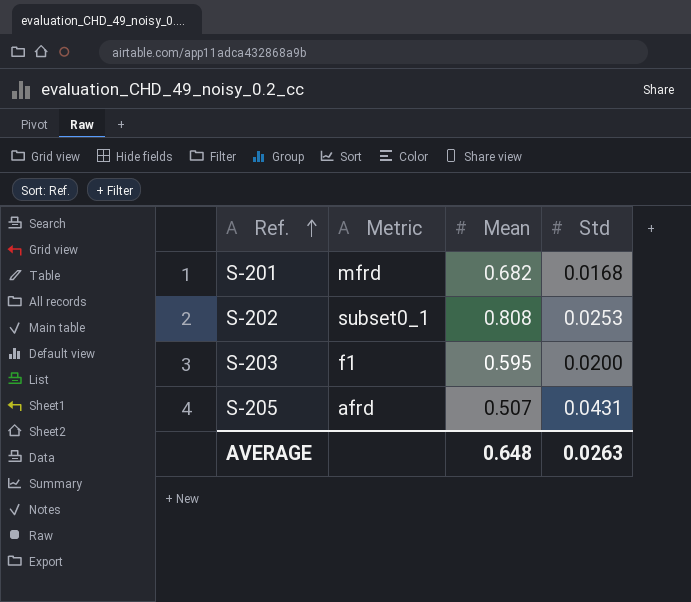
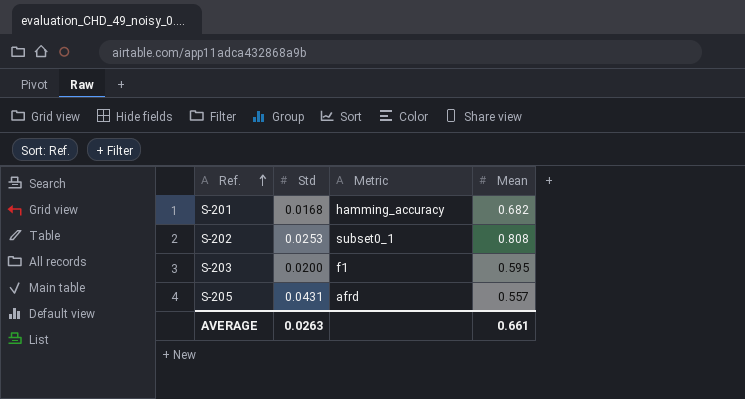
column Std | position: 4 -> 2
S-201 | Metric: mfrd -> hamming_accuracy
S-205 | Mean: 0.507 -> 0.557
AVERAGE | Mean: 0.648 -> 0.661

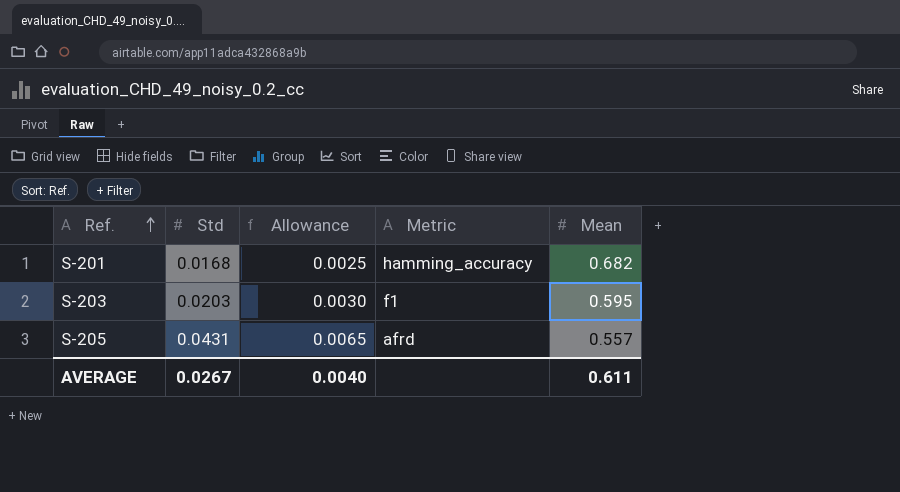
column Allowance | formula: none -> [Std] * 0.15
row S-202: 0.0253 | subset0_1 | 0.808 -> none
S-203 | Std: 0.0200 -> 0.0203
AVERAGE | Std: 0.0263 -> 0.0267
AVERAGE | Mean: 0.661 -> 0.611

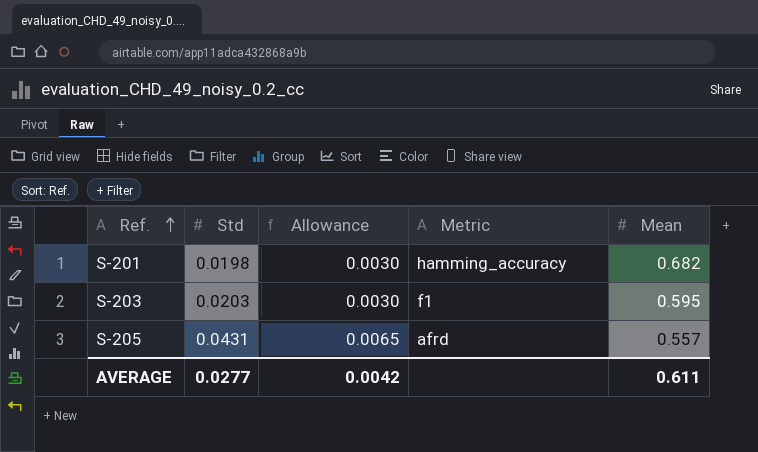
S-201 | Std: 0.0168 -> 0.0198
S-201 | Allowance: 0.0025 -> 0.0030
AVERAGE | Std: 0.0267 -> 0.0277
AVERAGE | Allowance: 0.0040 -> 0.0042

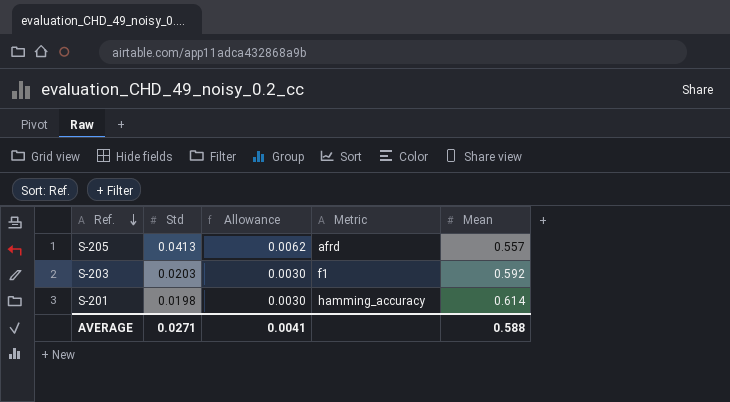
row order: Ref. ascending -> Ref. descending
S-205 | Std: 0.0431 -> 0.0413
S-205 | Allowance: 0.0065 -> 0.0062
S-203 | Mean: 0.595 -> 0.592
S-201 | Mean: 0.682 -> 0.614
AVERAGE | Std: 0.0277 -> 0.0271
AVERAGE | Allowance: 0.0042 -> 0.0041
AVERAGE | Mean: 0.611 -> 0.588

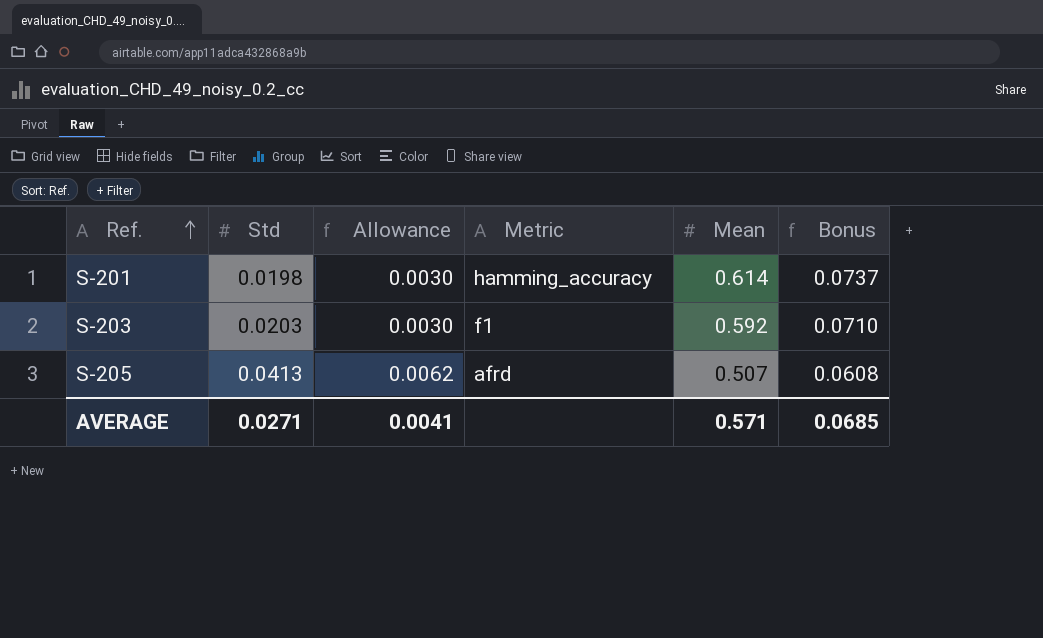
row order: Ref. descending -> Ref. ascending
column Bonus | formula: none -> [Mean] * 0.12
S-205 | Mean: 0.557 -> 0.507
AVERAGE | Mean: 0.588 -> 0.571

